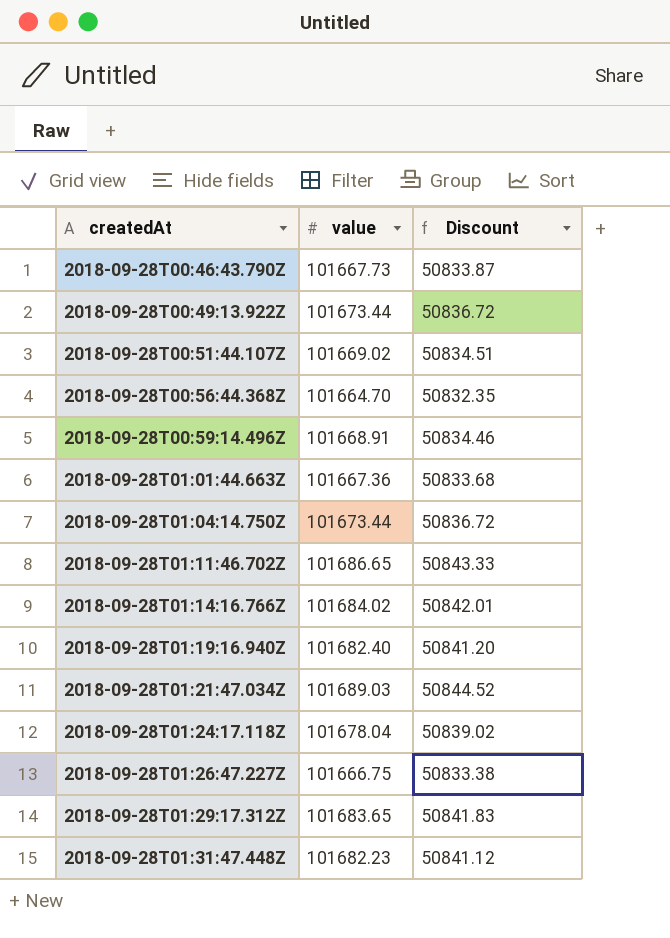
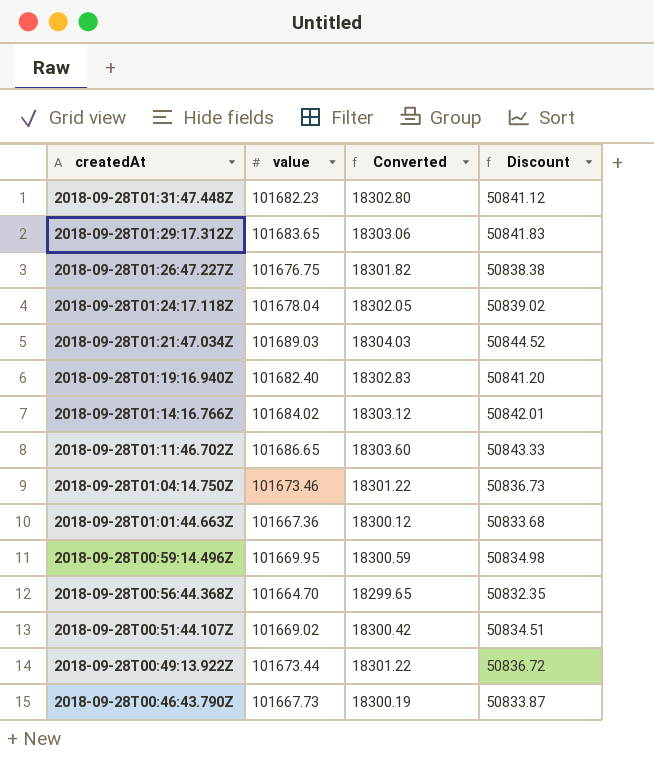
row order: createdAt ascending -> createdAt descending
column Converted | formula: none -> [value] * 0.18
2018-09-28T01:26:47.227Z | value: 101666.75 -> 101676.75
2018-09-28T01:26:47.227Z | Discount: 50833.38 -> 50838.38
2018-09-28T01:04:14.750Z | value: 101673.44 -> 101673.46
2018-09-28T01:04:14.750Z | Discount: 50836.72 -> 50836.73
2018-09-28T00:59:14.496Z | value: 101668.91 -> 101669.95
2018-09-28T00:59:14.496Z | Discount: 50834.46 -> 50834.98

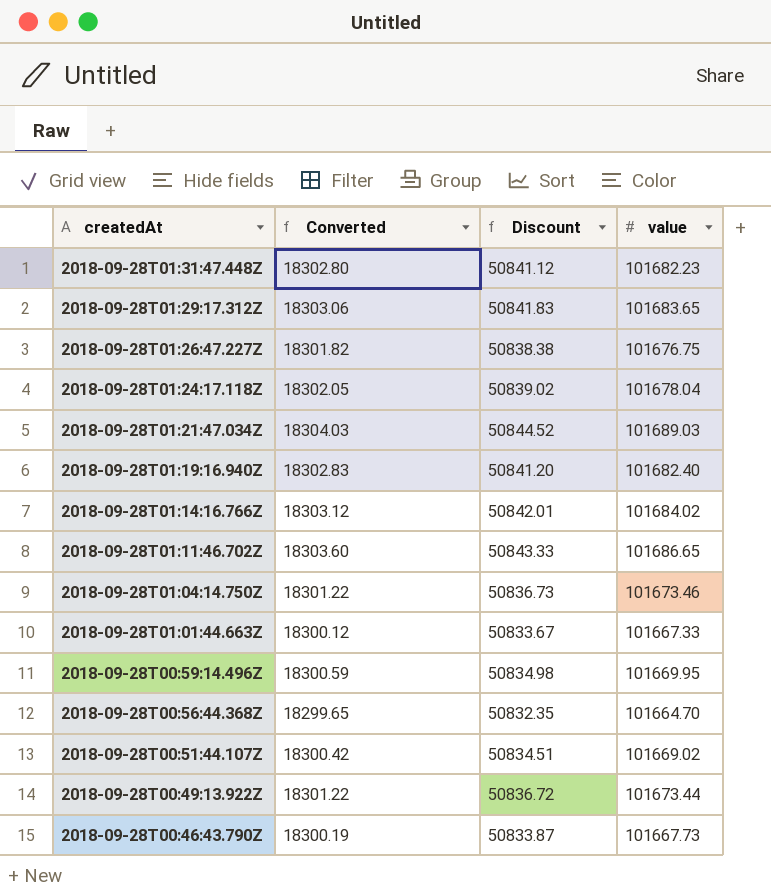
column value | position: 2 -> 4
2018-09-28T01:01:44.663Z | Discount: 50833.68 -> 50833.67
2018-09-28T01:01:44.663Z | value: 101667.36 -> 101667.33

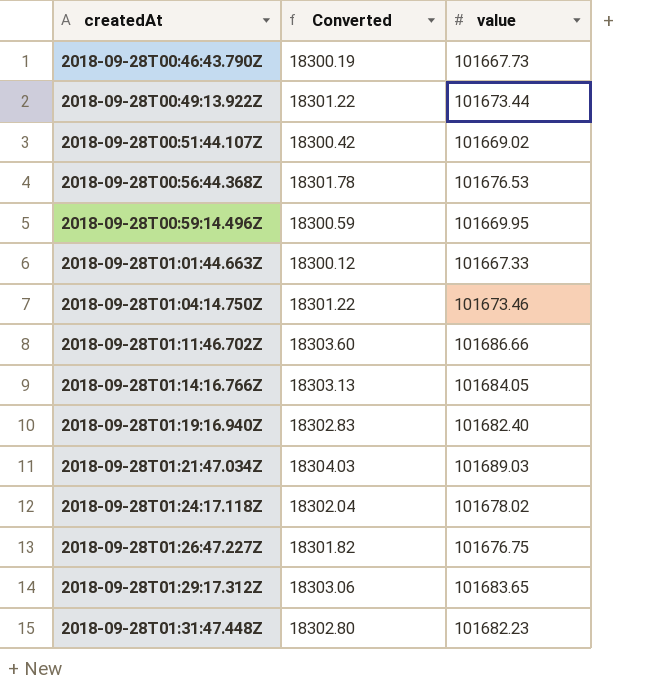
row order: createdAt descending -> createdAt ascending
column Discount | formula: [value] * 0.5 -> none
2018-09-28T00:56:44.368Z | Converted: 18299.65 -> 18301.78
2018-09-28T00:56:44.368Z | value: 101664.70 -> 101676.53
2018-09-28T01:11:46.702Z | value: 101686.65 -> 101686.66
2018-09-28T01:14:16.766Z | Converted: 18303.12 -> 18303.13
2018-09-28T01:14:16.766Z | value: 101684.02 -> 101684.05
2018-09-28T01:24:17.118Z | Converted: 18302.05 -> 18302.04
2018-09-28T01:24:17.118Z | value: 101678.04 -> 101678.02

